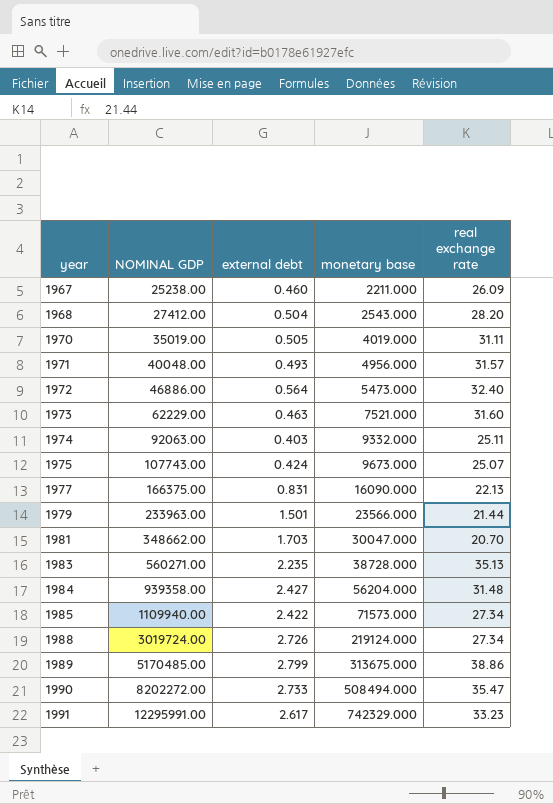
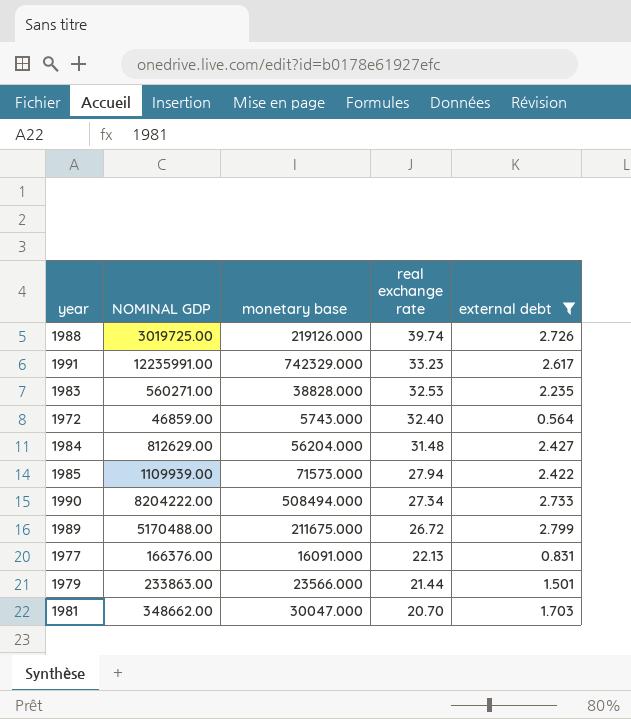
filter: none -> external debt >= 0.564
row order: year ascending -> real exchange rate descending
column external debt | position: 3 -> 5
1988 | NOMINAL GDP: 3019724.00 -> 3019725.00
1988 | monetary base: 219124.000 -> 219126.000
1988 | real exchange rate: 27.34 -> 39.74
1991 | NOMINAL GDP: 12295991.00 -> 12235991.00
1983 | monetary base: 38728.000 -> 38828.000
1983 | real exchange rate: 35.13 -> 32.53
1972 | NOMINAL GDP: 46886.00 -> 46859.00
1972 | monetary base: 5473.000 -> 5743.000
1984 | NOMINAL GDP: 939358.00 -> 812629.00
1985 | NOMINAL GDP: 1109940.00 -> 1109939.00
1985 | real exchange rate: 27.34 -> 27.94
1990 | NOMINAL GDP: 8202272.00 -> 8204222.00
1990 | real exchange rate: 35.47 -> 27.34
1989 | NOMINAL GDP: 5170485.00 -> 5170488.00
1989 | monetary base: 313675.000 -> 211675.000
1989 | real exchange rate: 38.86 -> 26.72
1977 | NOMINAL GDP: 166375.00 -> 166376.00
1977 | monetary base: 16090.000 -> 16091.000
1979 | NOMINAL GDP: 233963.00 -> 233863.00

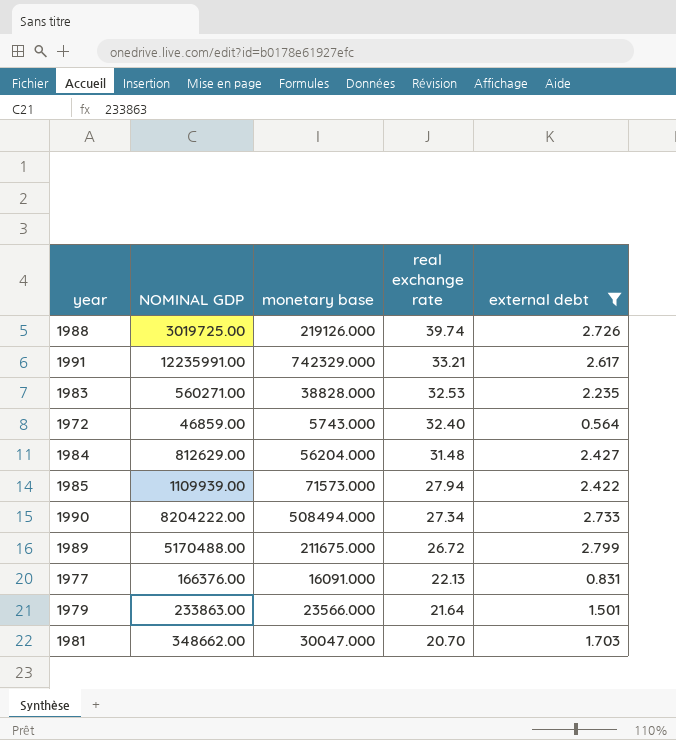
1991 | real exchange rate: 33.23 -> 33.21
1979 | real exchange rate: 21.44 -> 21.64

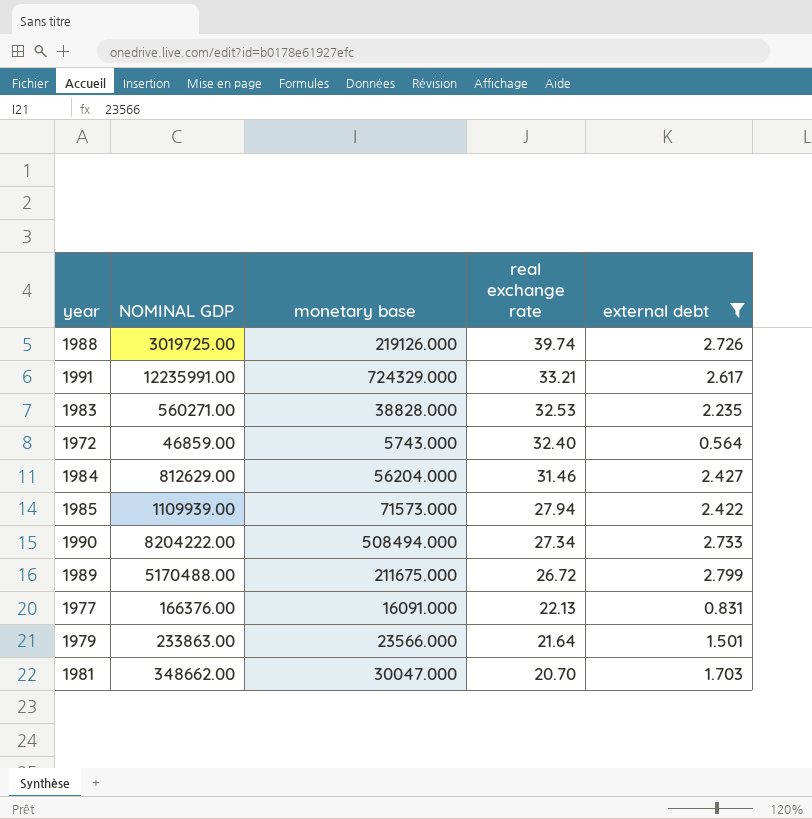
1991 | monetary base: 742329.000 -> 724329.000
1984 | real exchange rate: 31.48 -> 31.46

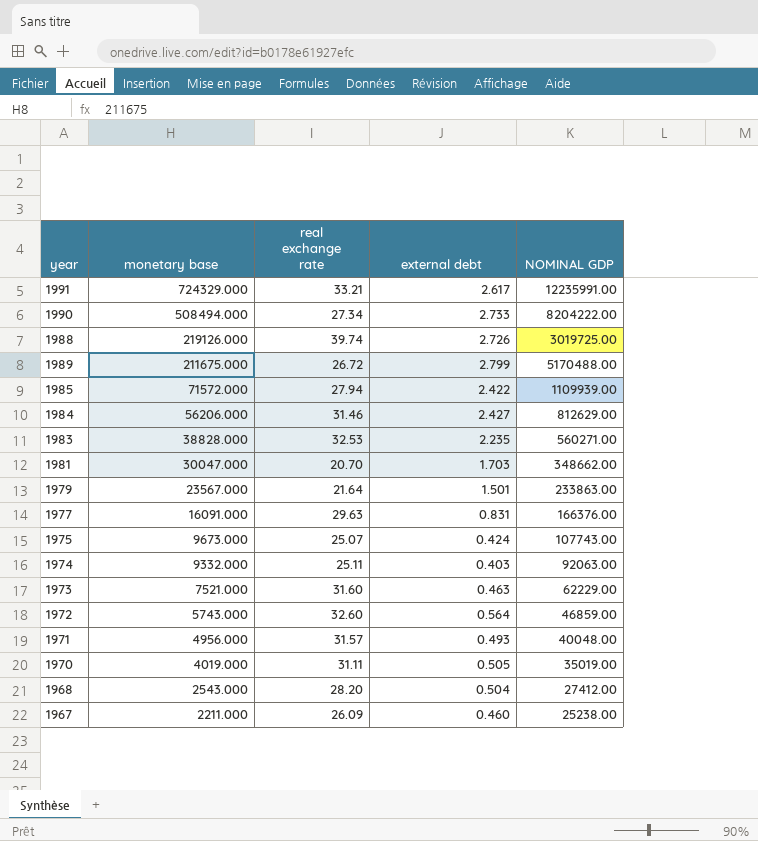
filter: external debt >= 0.564 -> none
row order: real exchange rate descending -> monetary base descending
column NOMINAL GDP | position: 2 -> 5
1985 | monetary base: 71573.000 -> 71572.000
1984 | monetary base: 56204.000 -> 56206.000
1979 | monetary base: 23566.000 -> 23567.000
1977 | real exchange rate: 22.13 -> 29.63
1972 | real exchange rate: 32.40 -> 32.60

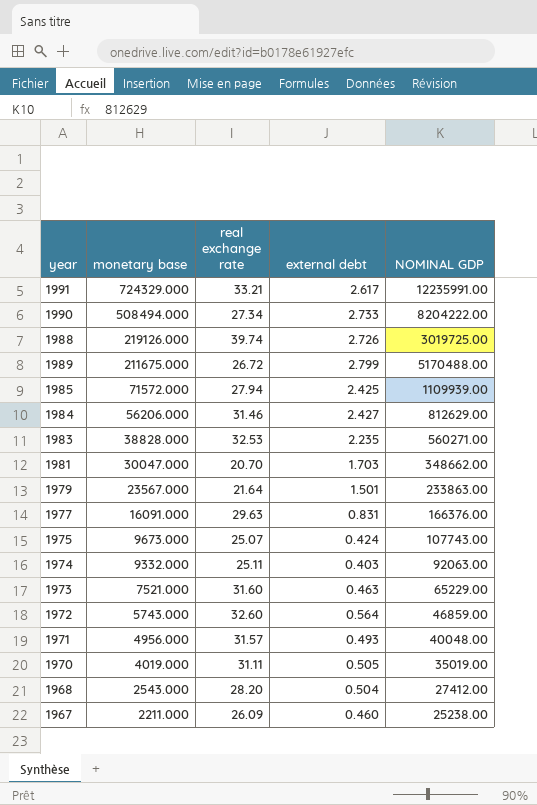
1985 | external debt: 2.422 -> 2.425
1973 | NOMINAL GDP: 62229.00 -> 65229.00

